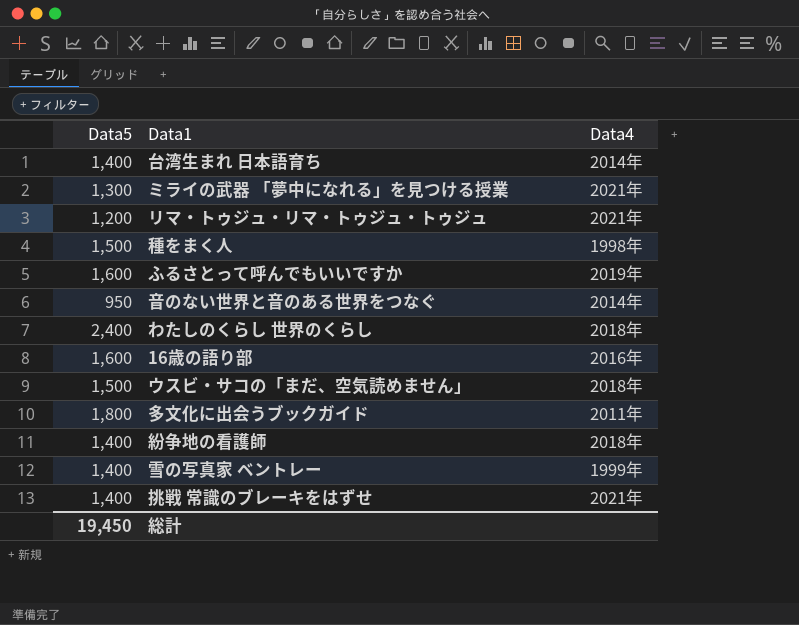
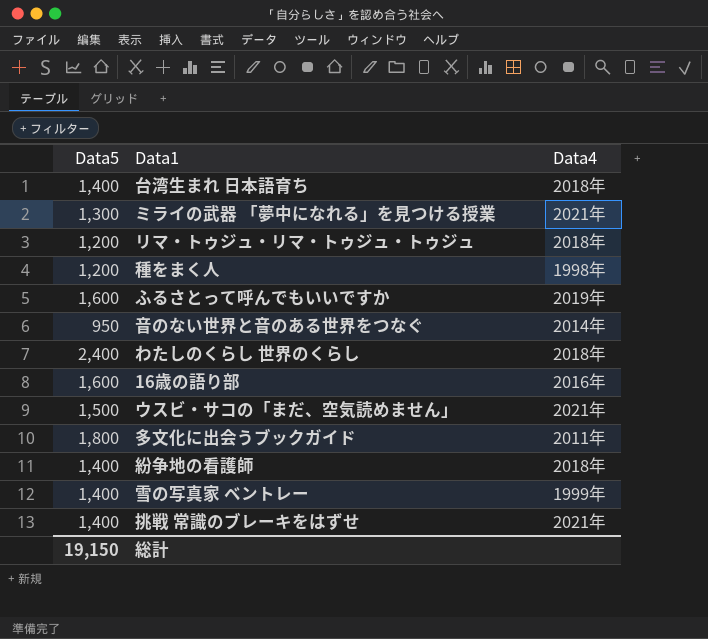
台湾生まれ 日本語育ち | Data4: 2014年 -> 2018年
リマ・トゥジュ・リマ・トゥジュ・トゥジュ | Data4: 2021年 -> 2018年
種をまく人 | Data5: 1,500 -> 1,200
ウスビ・サコの「まだ、空気読めません」 | Data4: 2018年 -> 2021年
総計 | Data5: 19,450 -> 19,150

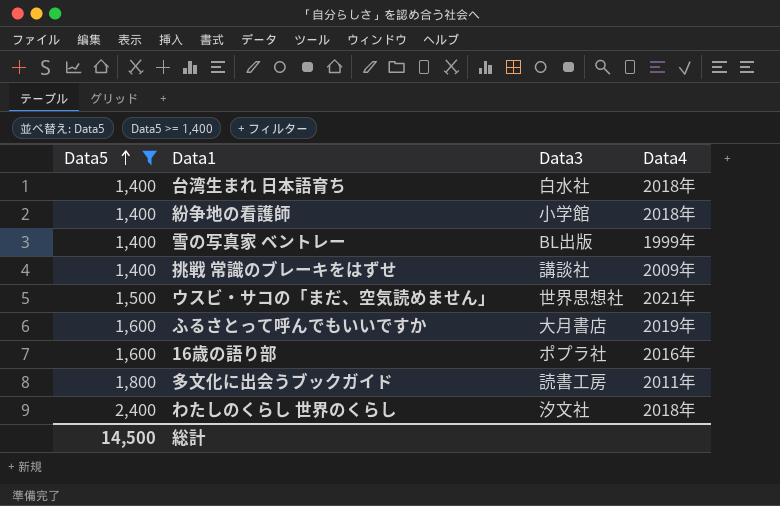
filter: none -> Data5 >= 1,400
row order: none -> Data5 ascending
column Data3 | position: none -> 3
挑戦 常識のブレーキをはずせ | Data4: 2021年 -> 2009年
総計 | Data5: 19,150 -> 14,500

